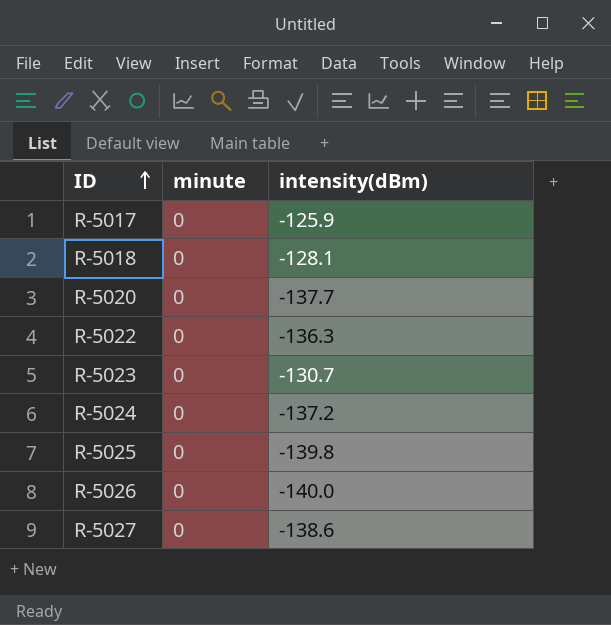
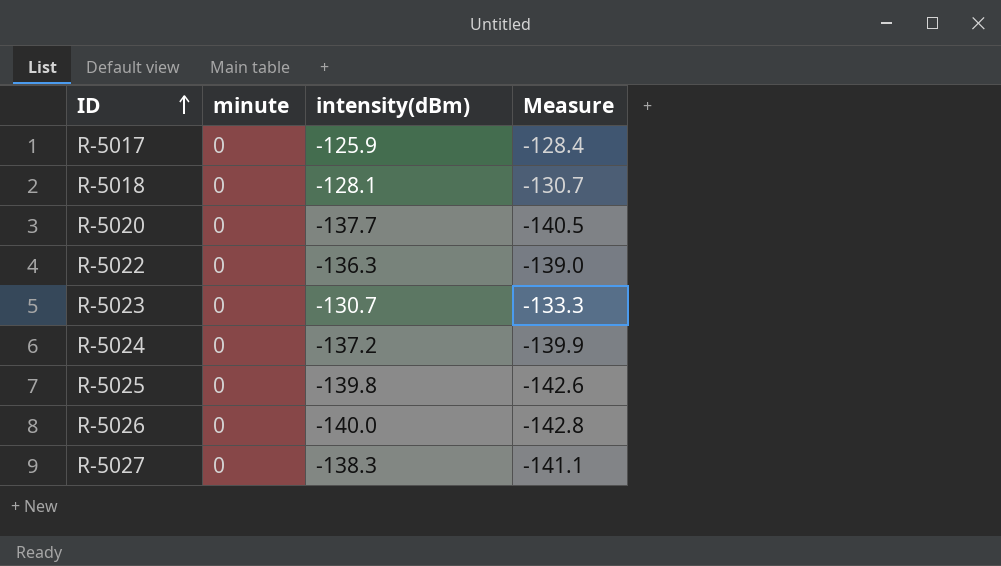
column Measure | formula: none -> [intensity(dBm)] * 1.02
R-5027 | intensity(dBm): -138.6 -> -138.3

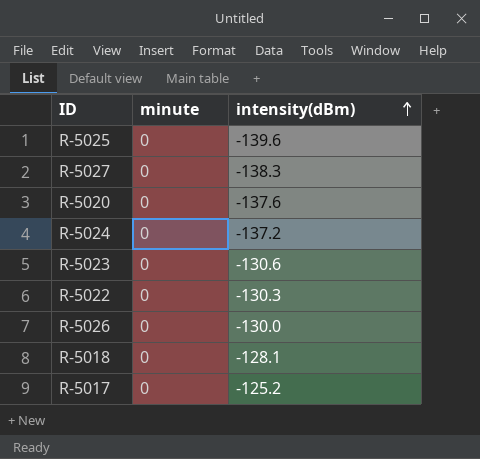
row order: ID ascending -> intensity(dBm) ascending
column Measure | formula: [intensity(dBm)] * 1.02 -> none
R-5025 | intensity(dBm): -139.8 -> -139.6
R-5020 | intensity(dBm): -137.7 -> -137.6
R-5023 | intensity(dBm): -130.7 -> -130.6
R-5022 | intensity(dBm): -136.3 -> -130.3
R-5026 | intensity(dBm): -140.0 -> -130.0
R-5017 | intensity(dBm): -125.9 -> -125.2

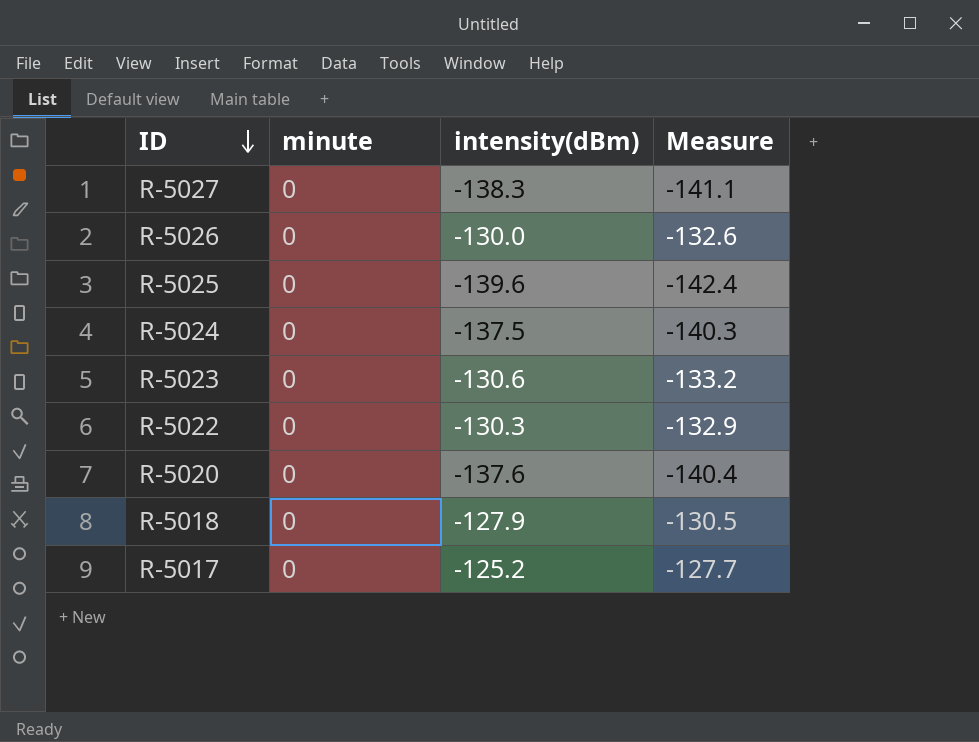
row order: intensity(dBm) ascending -> ID descending
column Measure | formula: none -> [intensity(dBm)] * 1.02
R-5024 | intensity(dBm): -137.2 -> -137.5
R-5018 | intensity(dBm): -128.1 -> -127.9

